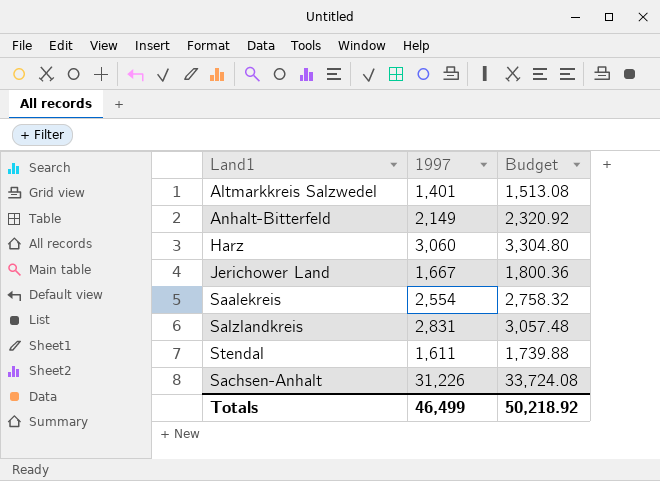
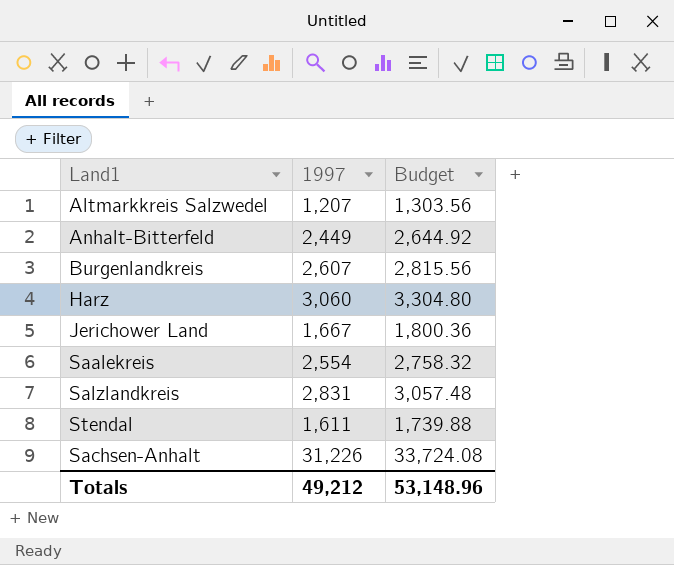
Altmarkkreis Salzwedel | 1997: 1,401 -> 1,207
Altmarkkreis Salzwedel | Budget: 1,513.08 -> 1,303.56
Anhalt-Bitterfeld | 1997: 2,149 -> 2,449
Anhalt-Bitterfeld | Budget: 2,320.92 -> 2,644.92
row Burgenlandkreis: none -> 2,607 | 2,815.56
Totals | 1997: 46,499 -> 49,212
Totals | Budget: 50,218.92 -> 53,148.96

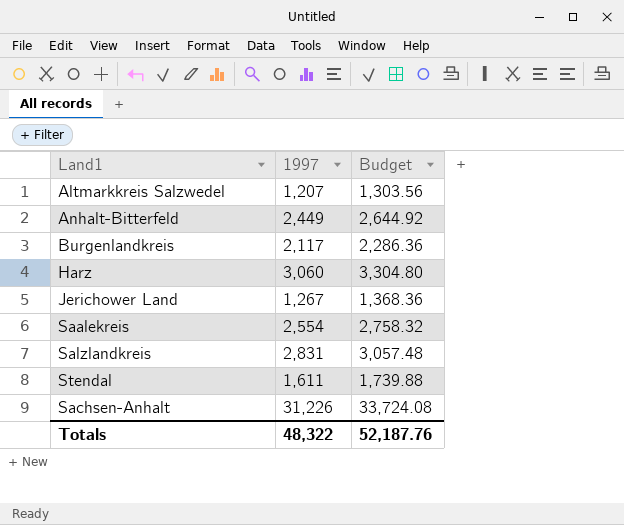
Burgenlandkreis | 1997: 2,607 -> 2,117
Burgenlandkreis | Budget: 2,815.56 -> 2,286.36
Jerichower Land | 1997: 1,667 -> 1,267
Jerichower Land | Budget: 1,800.36 -> 1,368.36
Totals | 1997: 49,212 -> 48,322
Totals | Budget: 53,148.96 -> 52,187.76

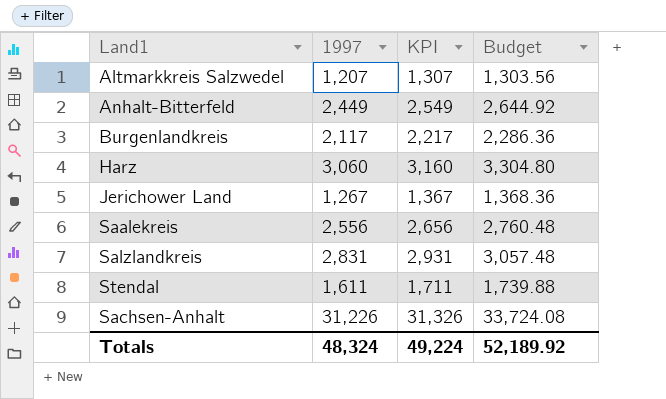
column KPI | formula: none -> [1997] + 100
Saalekreis | 1997: 2,554 -> 2,556
Saalekreis | Budget: 2,758.32 -> 2,760.48
Totals | 1997: 48,322 -> 48,324
Totals | Budget: 52,187.76 -> 52,189.92

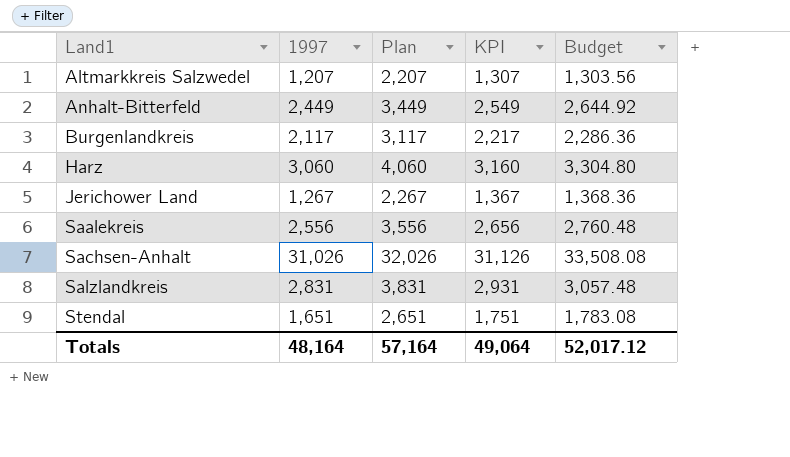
row order: none -> Land1 ascending
column Plan | formula: none -> [1997] + 1000
Sachsen-Anhalt | 1997: 31,226 -> 31,026
Sachsen-Anhalt | KPI: 31,326 -> 31,126
Sachsen-Anhalt | Budget: 33,724.08 -> 33,508.08
Stendal | 1997: 1,611 -> 1,651
Stendal | KPI: 1,711 -> 1,751
Stendal | Budget: 1,739.88 -> 1,783.08
Totals | 1997: 48,324 -> 48,164
Totals | KPI: 49,224 -> 49,064
Totals | Budget: 52,189.92 -> 52,017.12

